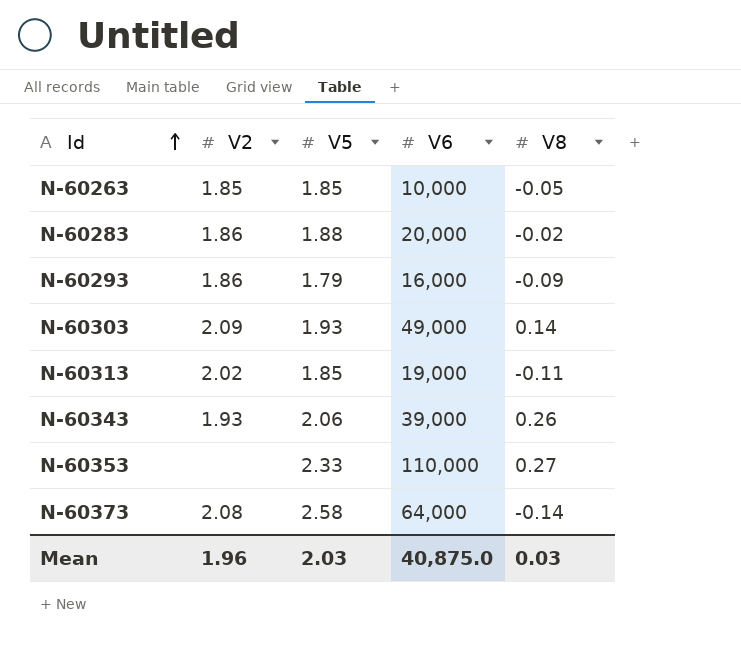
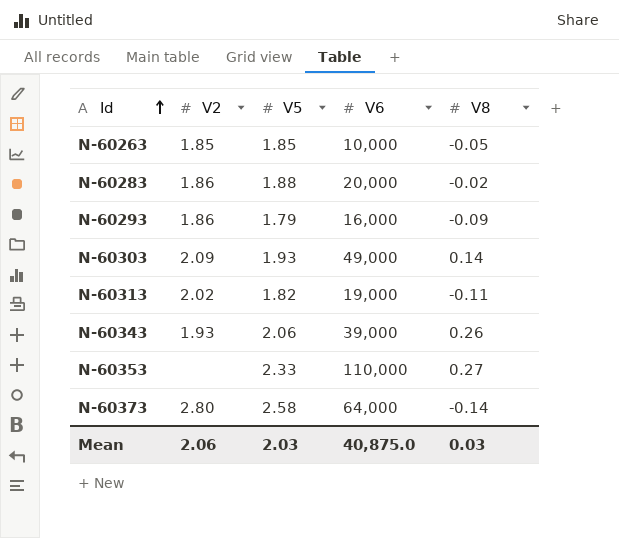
N-60313 | V5: 1.85 -> 1.82
N-60373 | V2: 2.08 -> 2.80
Mean | V2: 1.96 -> 2.06

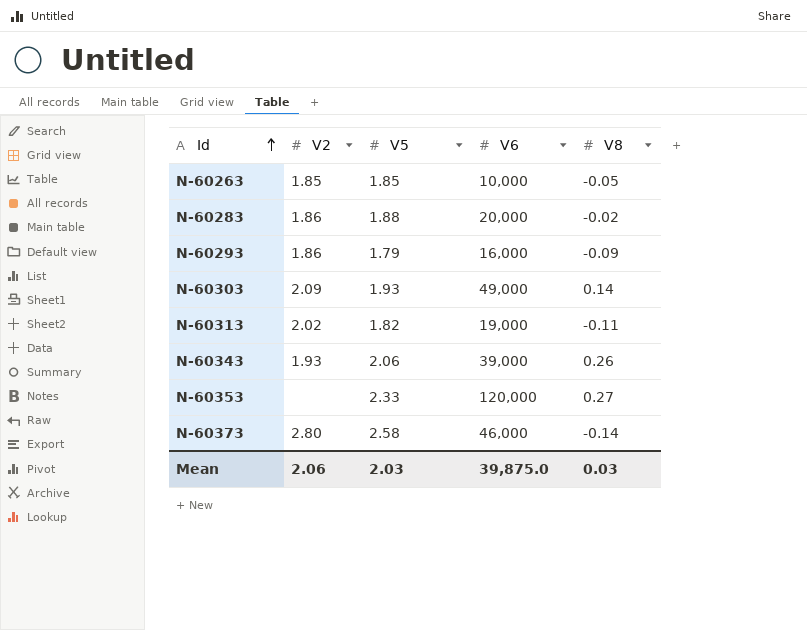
N-60353 | V6: 110,000 -> 120,000
N-60373 | V6: 64,000 -> 46,000
Mean | V6: 40,875.0 -> 39,875.0

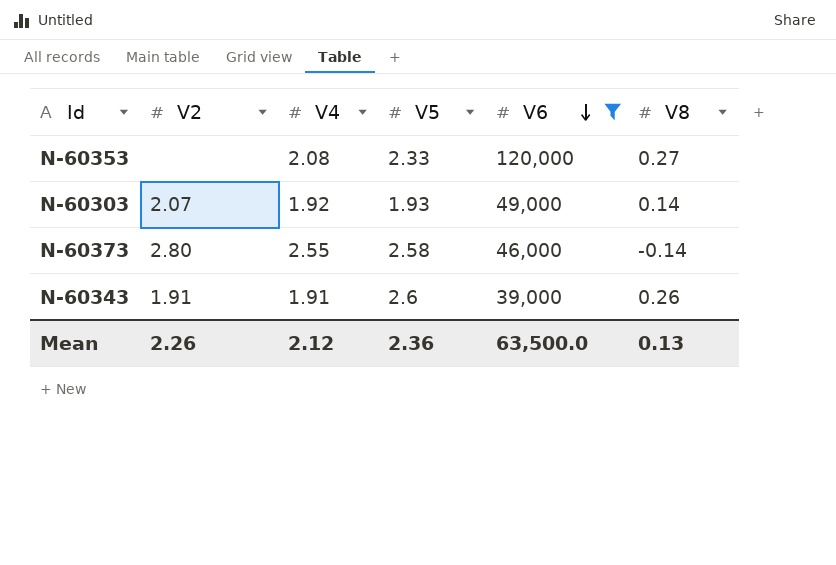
filter: none -> V6 >= 39,000
row order: Id ascending -> V6 descending
column V4 | position: none -> 3
N-60303 | V2: 2.09 -> 2.07
N-60343 | V2: 1.93 -> 1.91
N-60343 | V5: 2.06 -> 2.6
Mean | V2: 2.06 -> 2.26
Mean | V5: 2.03 -> 2.36
Mean | V6: 39,875.0 -> 63,500.0
Mean | V8: 0.03 -> 0.13

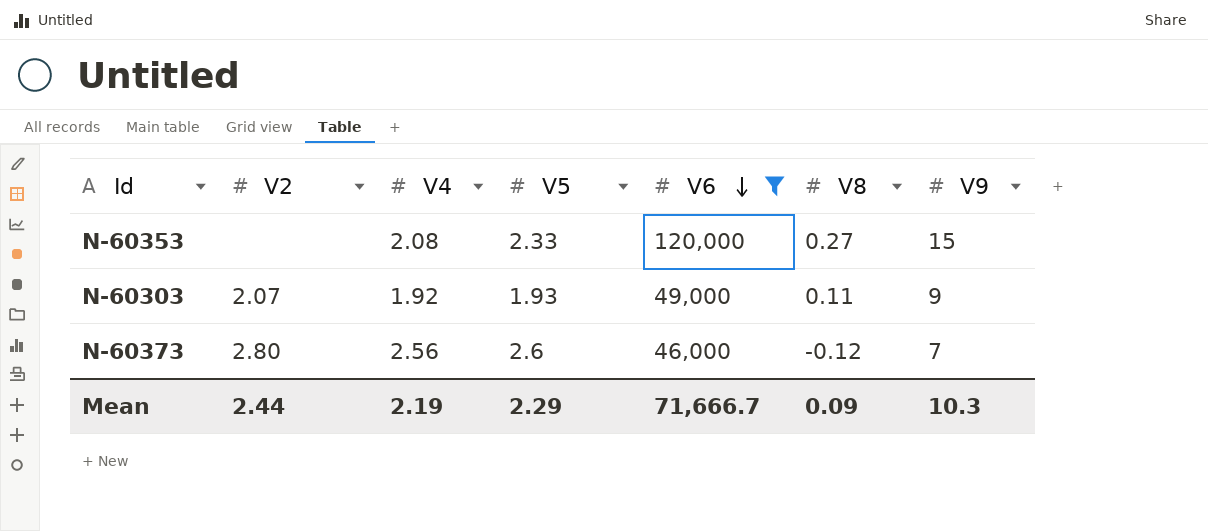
column V9 | position: none -> 7
row N-60343: 1.91 | 1.91 | 2.6 | 39,000 | 0.26 -> none
N-60303 | V8: 0.14 -> 0.11
N-60373 | V4: 2.55 -> 2.56
N-60373 | V5: 2.58 -> 2.6
N-60373 | V8: -0.14 -> -0.12
Mean | V2: 2.26 -> 2.44
Mean | V4: 2.12 -> 2.19
Mean | V5: 2.36 -> 2.29
Mean | V6: 63,500.0 -> 71,666.7
Mean | V8: 0.13 -> 0.09

